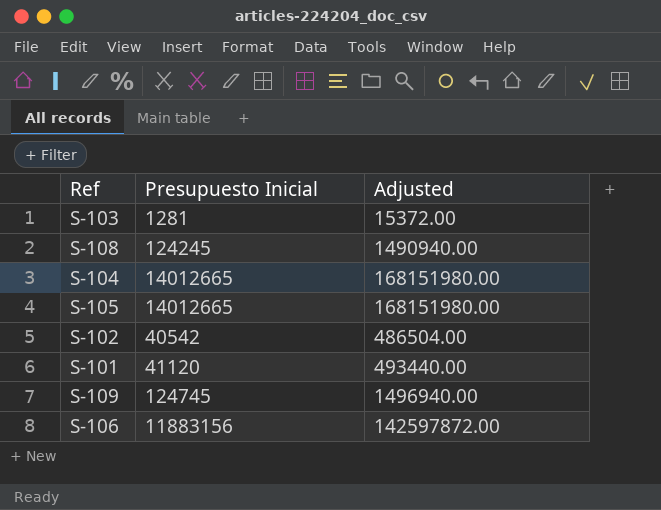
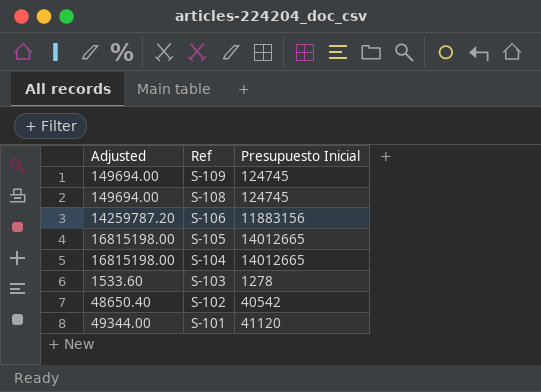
row order: none -> Ref descending
column Adjusted | formula: [Presupuesto Inicial] * 12 -> [Presupuesto Inicial] * 1.2
column Adjusted | position: 3 -> 1
S-108 | Presupuesto Inicial: 124245 -> 124745
S-103 | Presupuesto Inicial: 1281 -> 1278

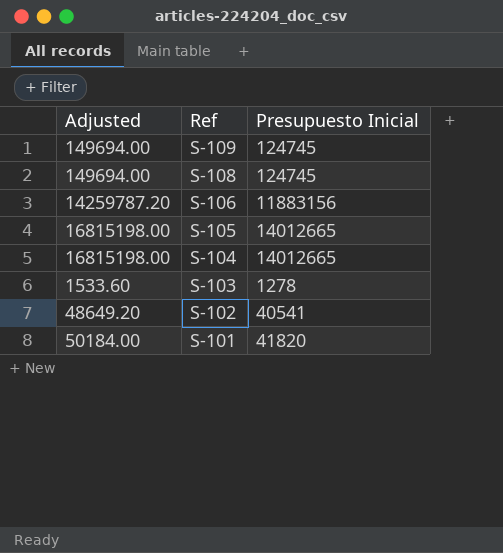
S-102 | Adjusted: 48650.40 -> 48649.20
S-102 | Presupuesto Inicial: 40542 -> 40541
S-101 | Adjusted: 49344.00 -> 50184.00
S-101 | Presupuesto Inicial: 41120 -> 41820

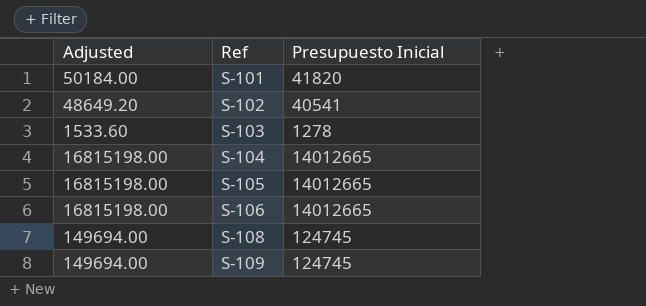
row order: Ref descending -> Ref ascending
S-106 | Adjusted: 14259787.20 -> 16815198.00
S-106 | Presupuesto Inicial: 11883156 -> 14012665

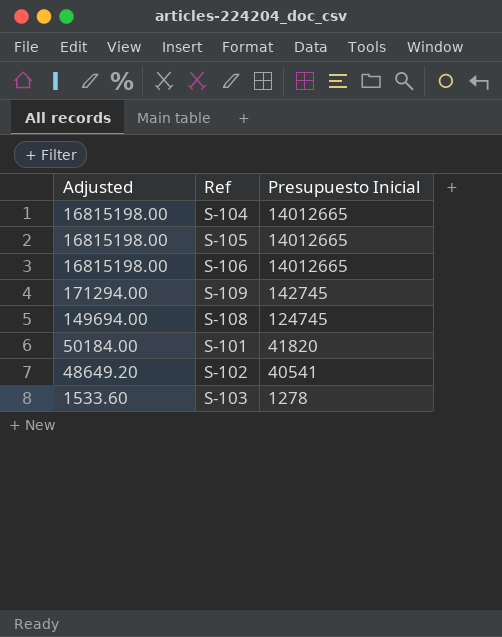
row order: Ref ascending -> Adjusted descending
S-109 | Adjusted: 149694.00 -> 171294.00
S-109 | Presupuesto Inicial: 124745 -> 142745

